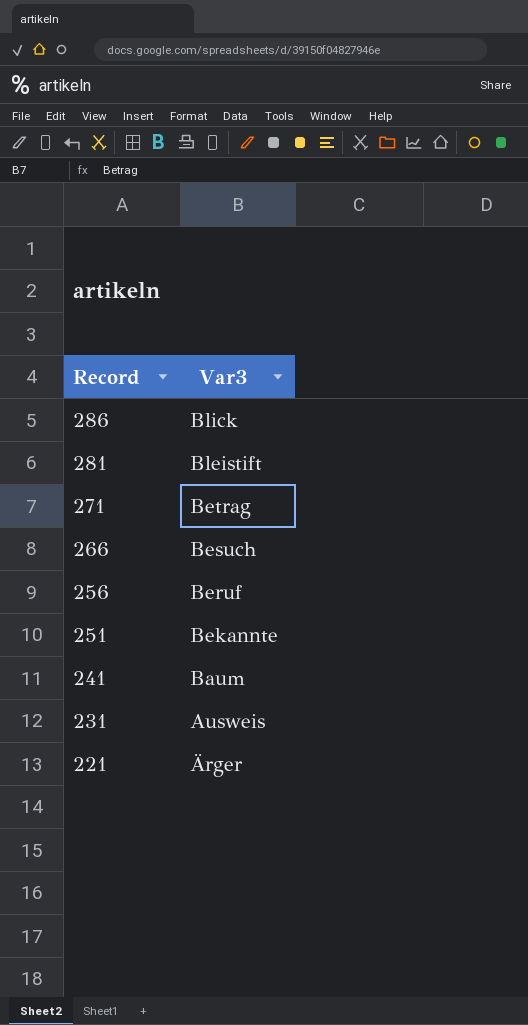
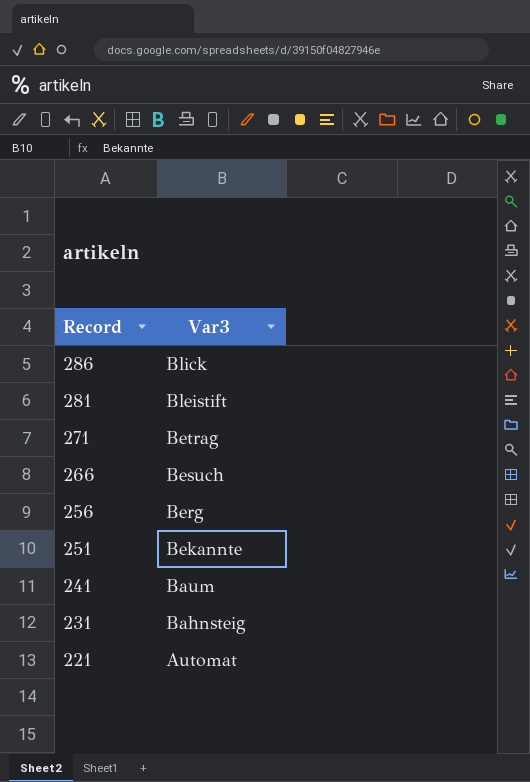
256 | Var3: Beruf -> Berg
231 | Var3: Ausweis -> Bahnsteig
221 | Var3: Ärger -> Automat

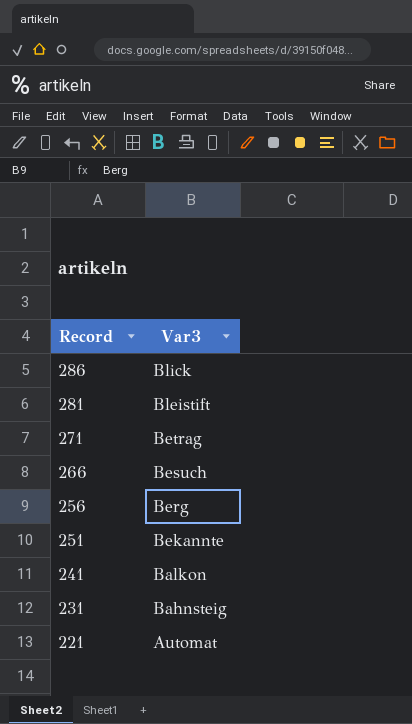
241 | Var3: Baum -> Balkon

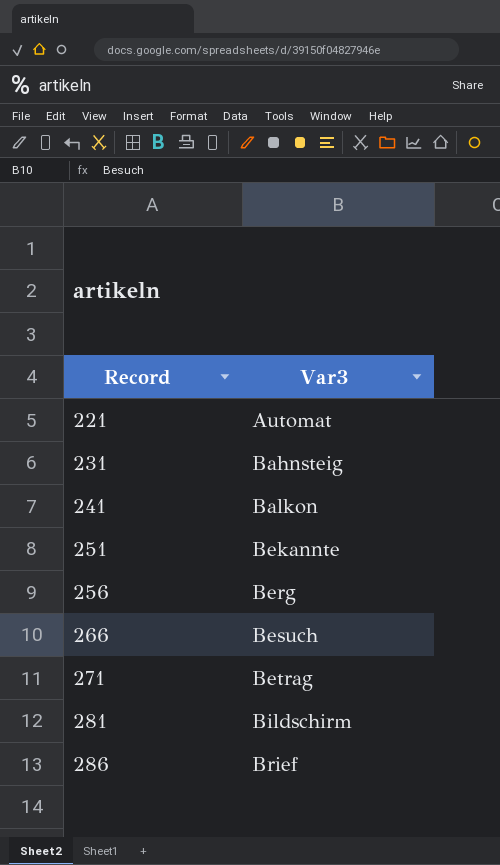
row order: Record descending -> Record ascending
281 | Var3: Bleistift -> Bildschirm
286 | Var3: Blick -> Brief

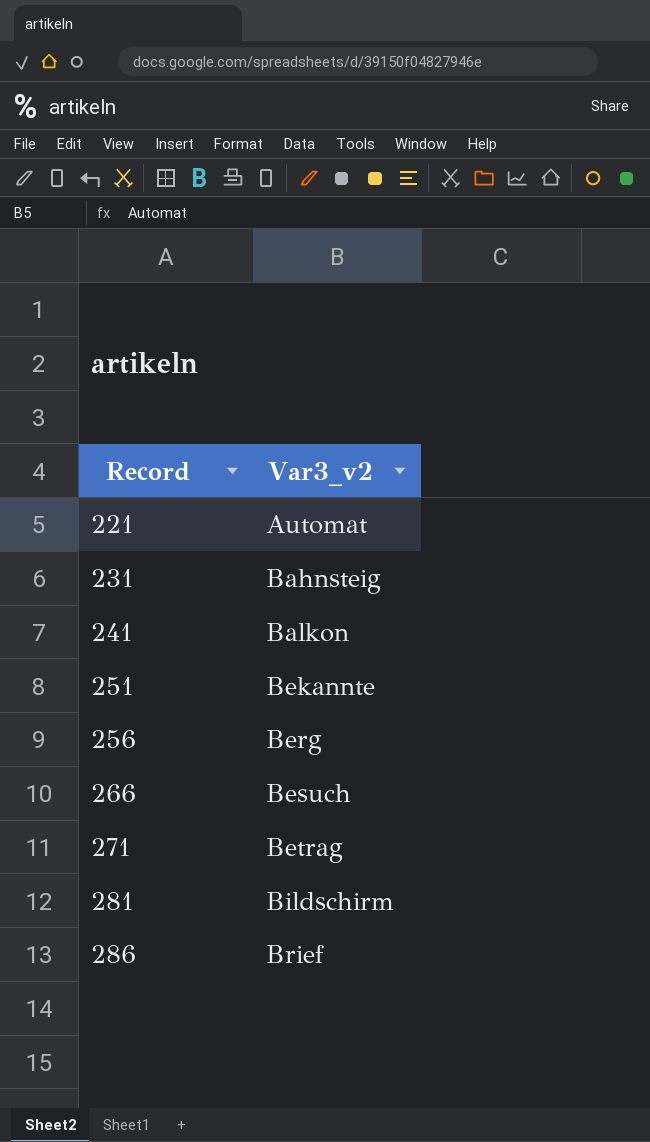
column name: Var3 -> Var3_v2

